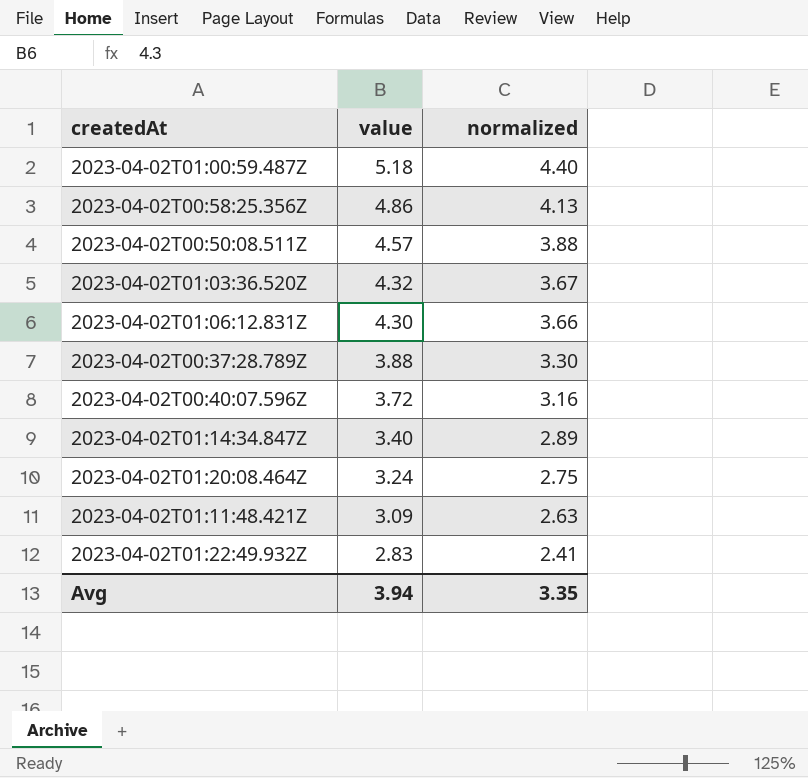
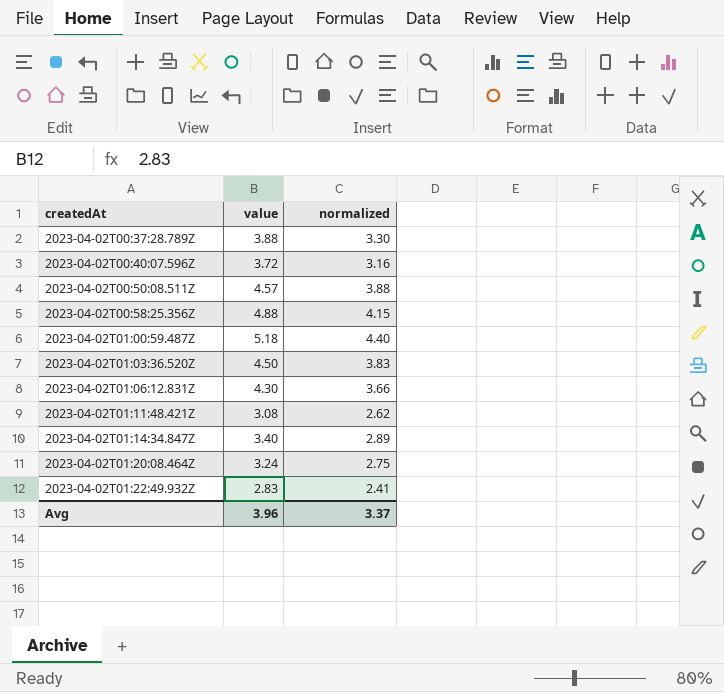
row order: value descending -> createdAt ascending
2023-04-02T00:58:25.356Z | value: 4.86 -> 4.88
2023-04-02T00:58:25.356Z | normalized: 4.13 -> 4.15
2023-04-02T01:03:36.520Z | value: 4.32 -> 4.50
2023-04-02T01:03:36.520Z | normalized: 3.67 -> 3.83
2023-04-02T01:11:48.421Z | value: 3.09 -> 3.08
2023-04-02T01:11:48.421Z | normalized: 2.63 -> 2.62
Avg | value: 3.94 -> 3.96
Avg | normalized: 3.35 -> 3.37

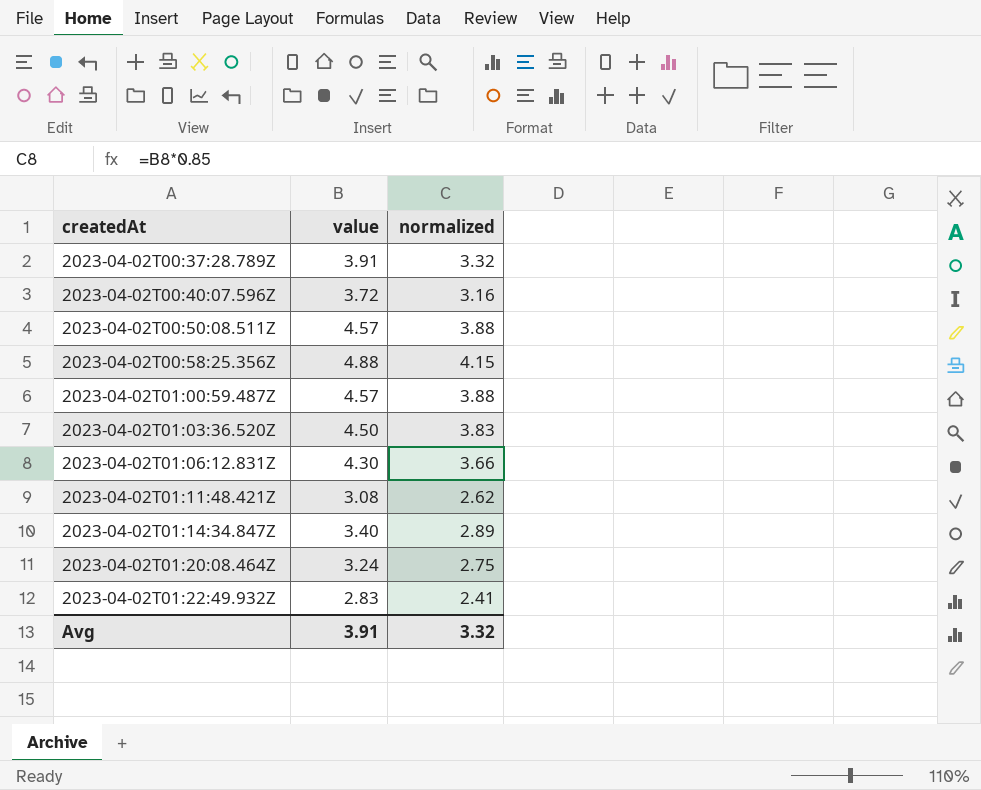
2023-04-02T00:37:28.789Z | value: 3.88 -> 3.91
2023-04-02T00:37:28.789Z | normalized: 3.30 -> 3.32
2023-04-02T01:00:59.487Z | value: 5.18 -> 4.57
2023-04-02T01:00:59.487Z | normalized: 4.40 -> 3.88
Avg | value: 3.96 -> 3.91
Avg | normalized: 3.37 -> 3.32

